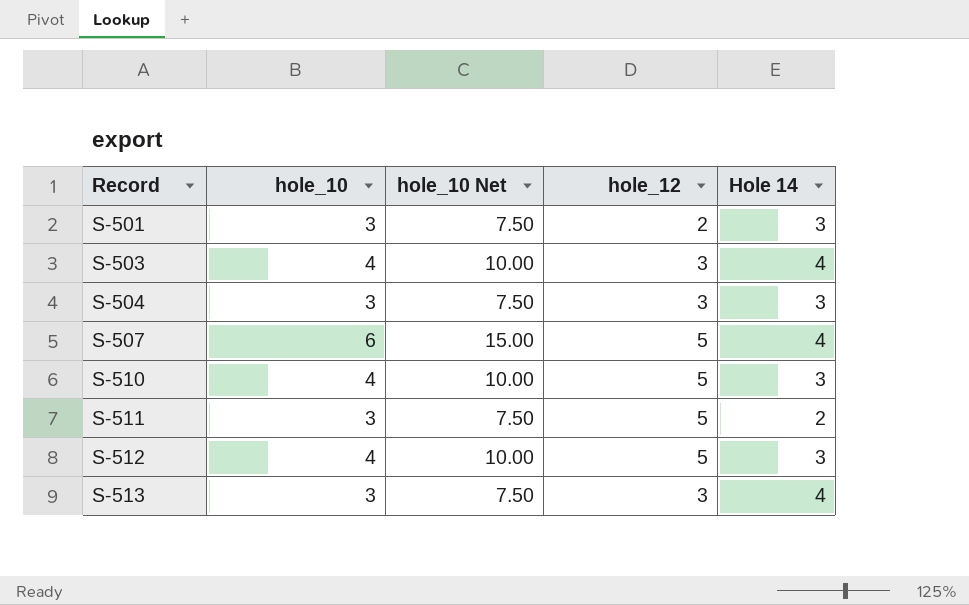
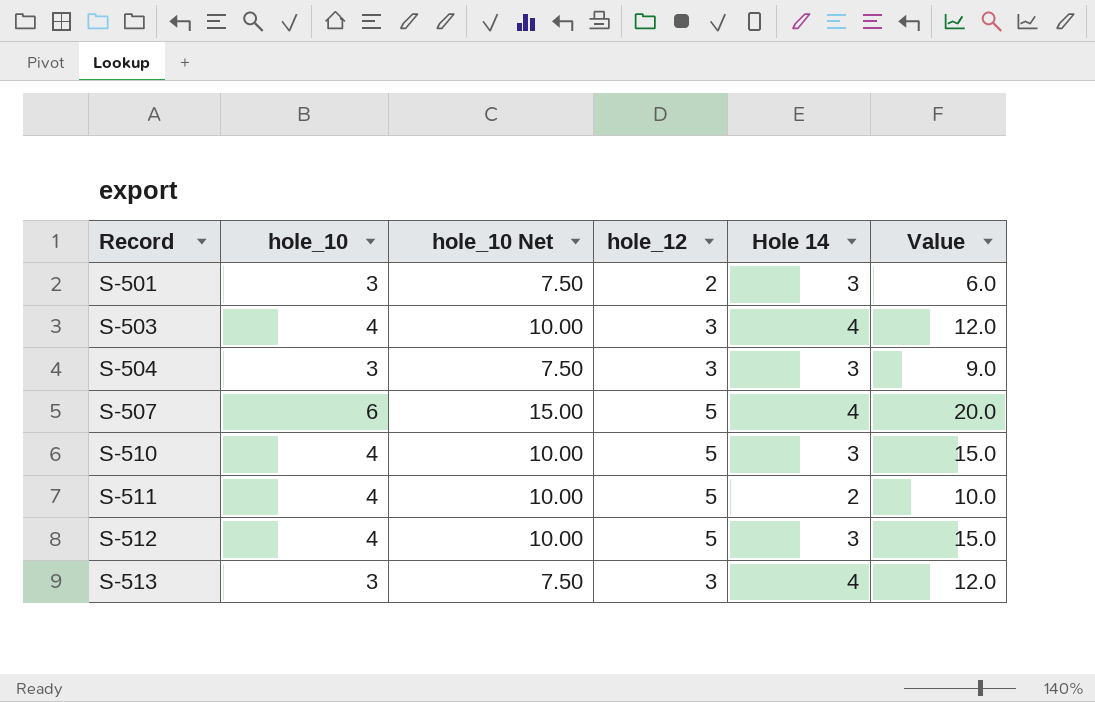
column Value | formula: none -> [hole_12] * [Hole 14]
S-511 | hole_10: 3 -> 4
S-511 | hole_10 Net: 7.50 -> 10.00

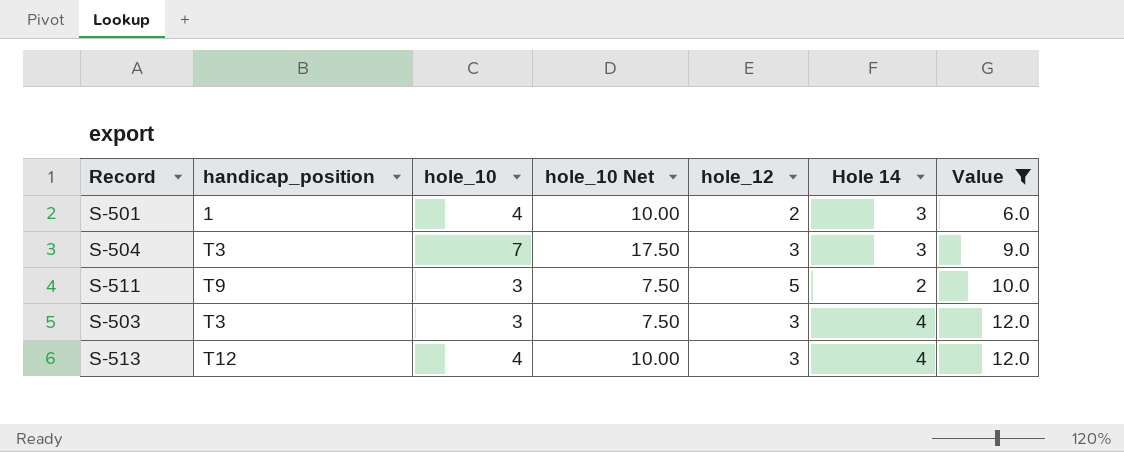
filter: none -> Value <= 12.0
row order: Record ascending -> Value ascending
column handicap_position | position: none -> 2
S-501 | hole_10: 3 -> 4
S-501 | hole_10 Net: 7.50 -> 10.00
S-504 | hole_10: 3 -> 7
S-504 | hole_10 Net: 7.50 -> 17.50
S-511 | hole_10: 4 -> 3
S-511 | hole_10 Net: 10.00 -> 7.50
S-503 | hole_10: 4 -> 3
S-503 | hole_10 Net: 10.00 -> 7.50
S-513 | hole_10: 3 -> 4
S-513 | hole_10 Net: 7.50 -> 10.00

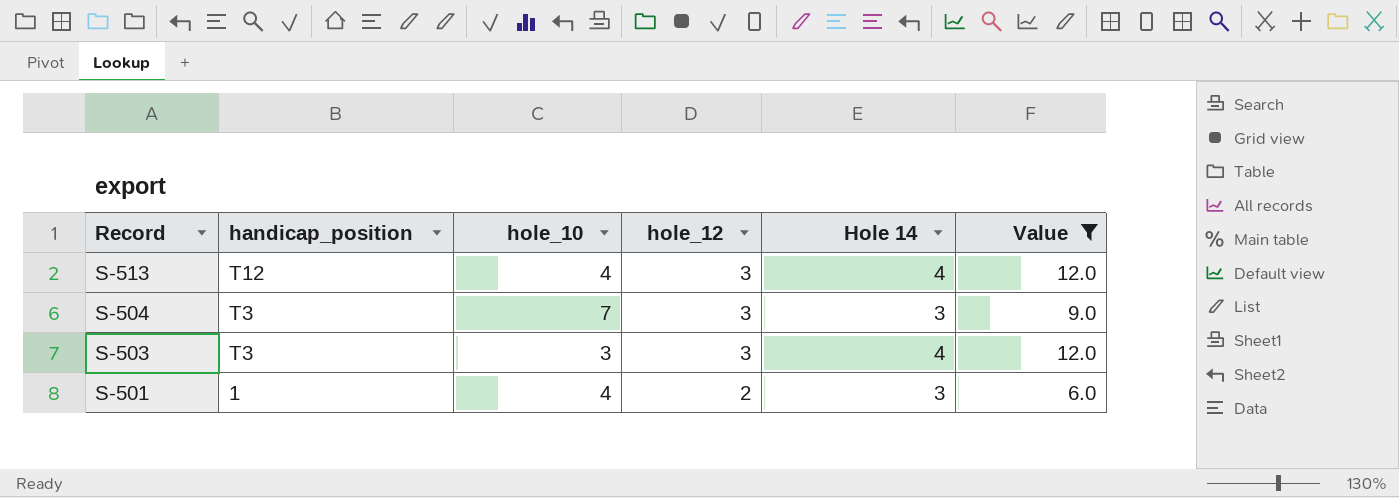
row order: Value ascending -> Record descending
column hole_10 Net | formula: [hole_10] * 2.5 -> none
row S-511: T9 | 3 | 7.50 | 5 | 2 | 10.0 -> none

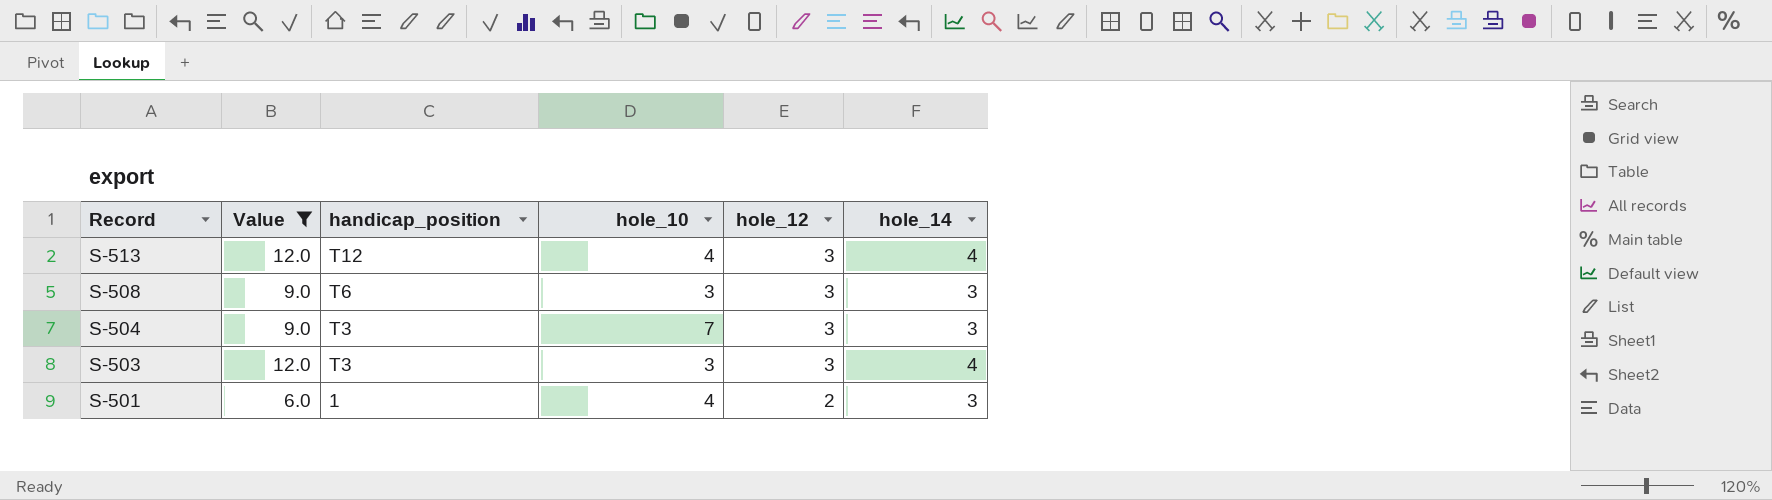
column Value | position: 6 -> 2
column name: Hole 14 -> hole_14
row S-508: none -> 9.0 | T6 | 3 | 3 | 3

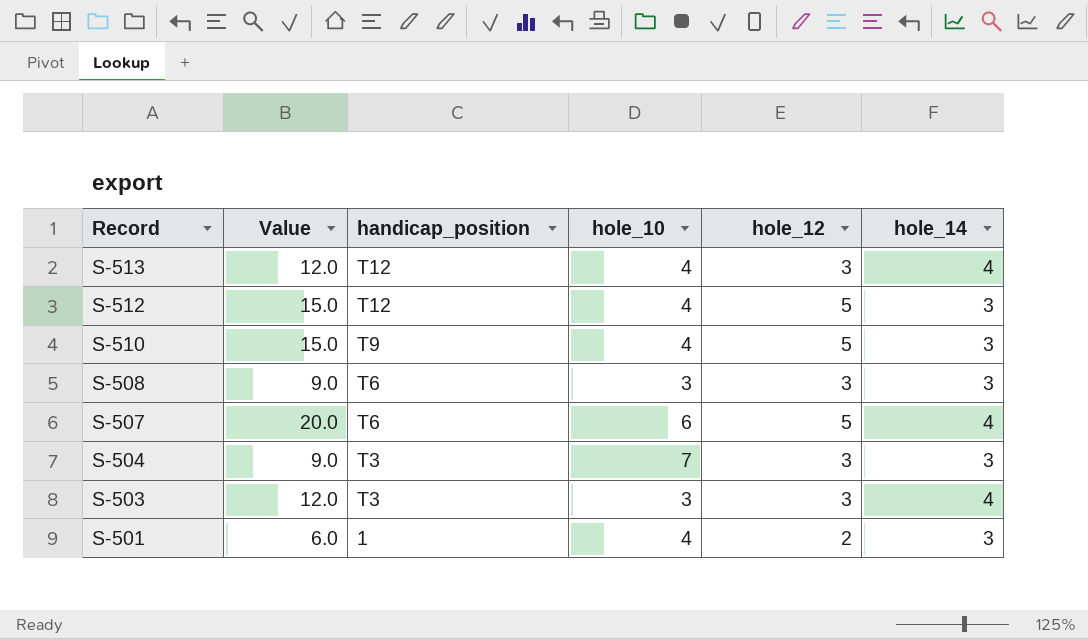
filter: Value <= 12.0 -> none

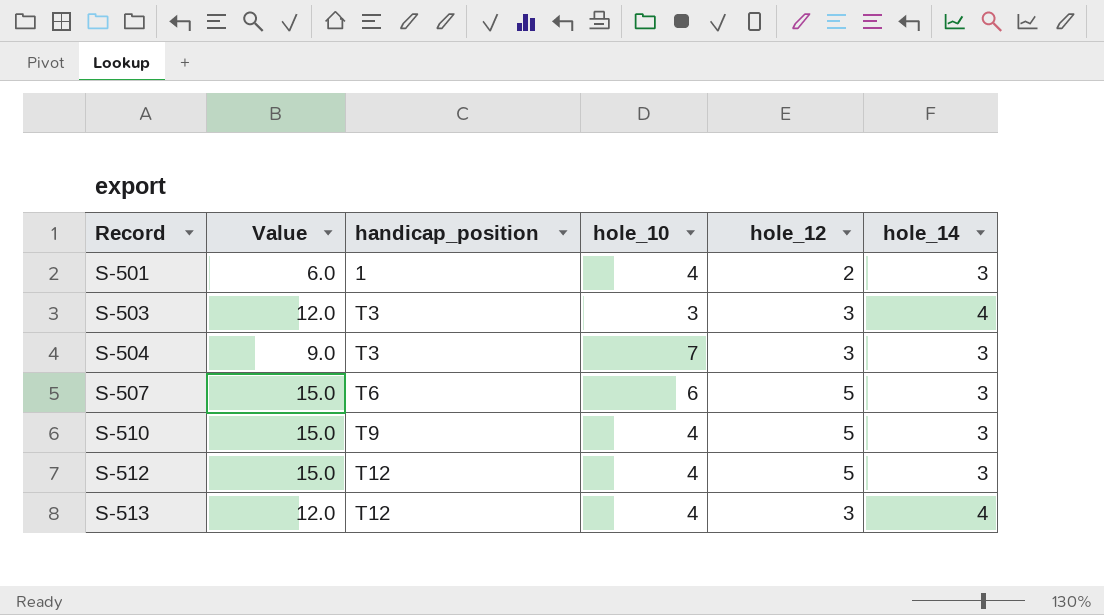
row order: Record descending -> Record ascending
row S-508: 9.0 | T6 | 3 | 3 | 3 -> none
S-507 | Value: 20.0 -> 15.0
S-507 | hole_14: 4 -> 3

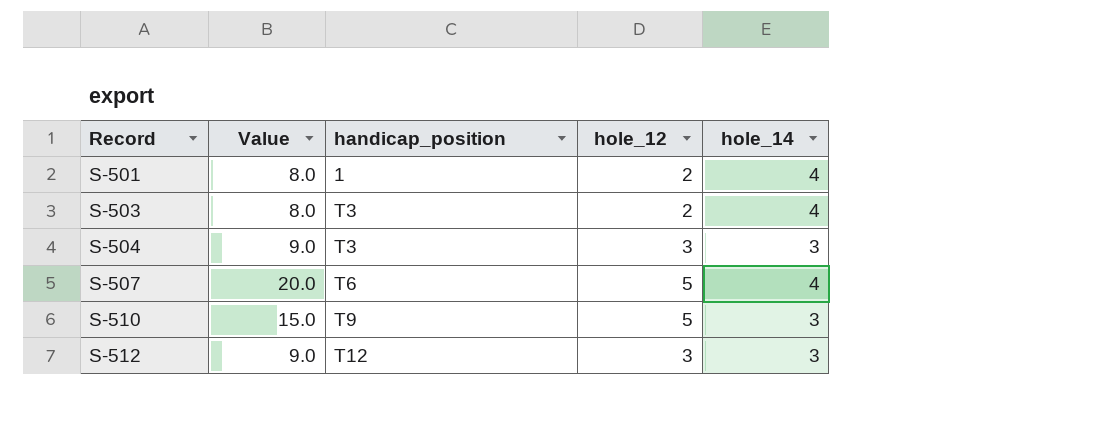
column hole_10 | position: 4 -> none
row S-513: 12.0 | T12 | 4 | 3 | 4 -> none
S-501 | Value: 6.0 -> 8.0
S-501 | hole_14: 3 -> 4
S-503 | Value: 12.0 -> 8.0
S-503 | hole_12: 3 -> 2
S-507 | Value: 15.0 -> 20.0
S-507 | hole_14: 3 -> 4
S-512 | Value: 15.0 -> 9.0
S-512 | hole_12: 5 -> 3

